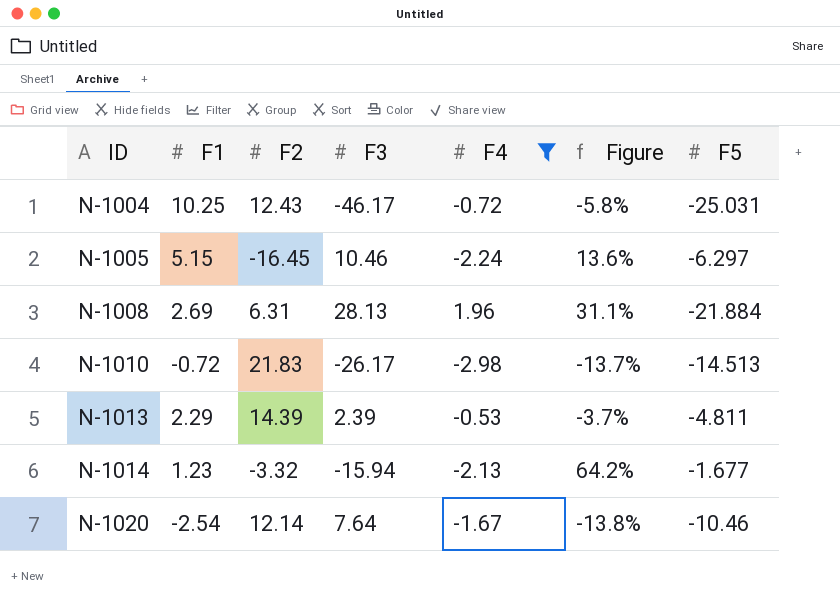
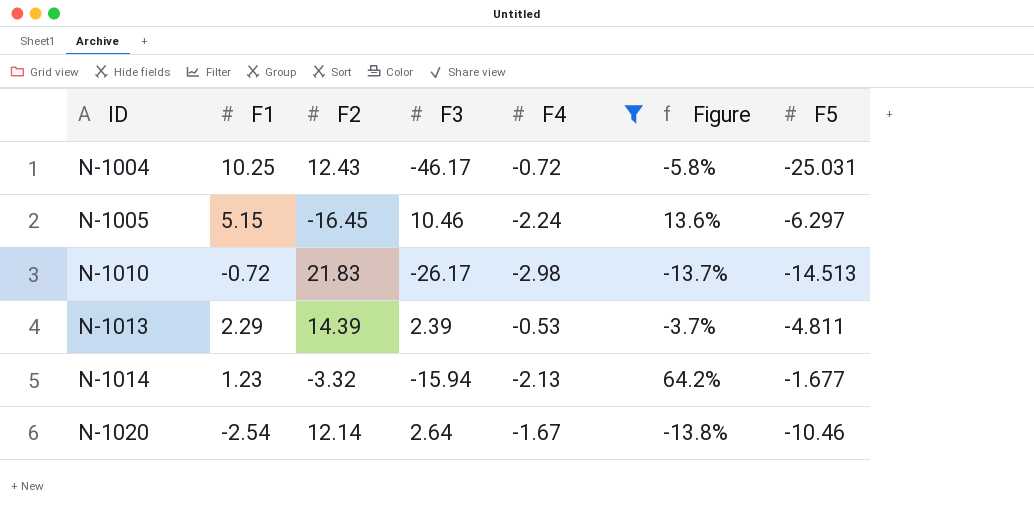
row N-1008: 2.69 | 6.31 | 28.13 | 1.96 | 31.1% | -21.884 -> none
N-1020 | F3: 7.64 -> 2.64

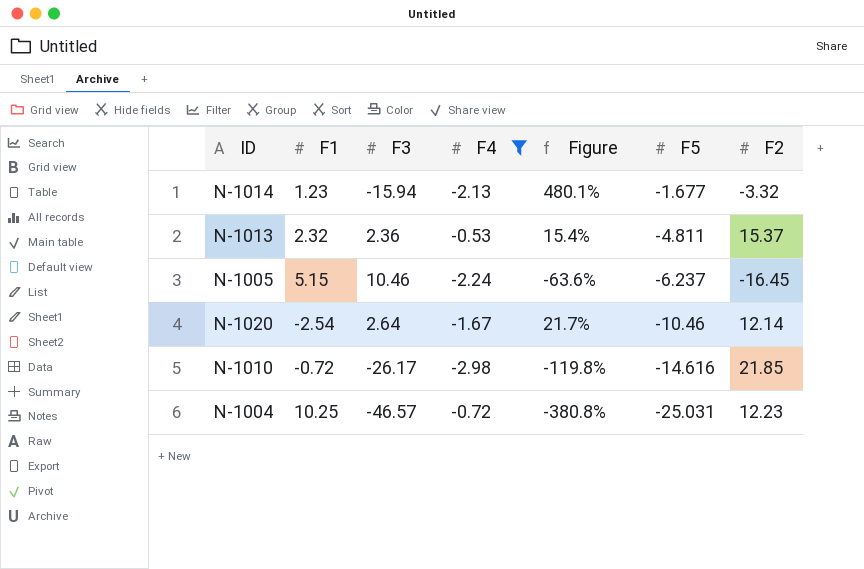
row order: ID ascending -> F5 descending
column Figure | formula: [F4] / [F2] -> [F3] / [F2]
column F2 | position: 3 -> 7
N-1013 | F1: 2.29 -> 2.32
N-1013 | F3: 2.39 -> 2.36
N-1013 | F2: 14.39 -> 15.37
N-1005 | F5: -6.297 -> -6.237
N-1010 | F5: -14.513 -> -14.616
N-1010 | F2: 21.83 -> 21.85
N-1004 | F3: -46.17 -> -46.57
N-1004 | F2: 12.43 -> 12.23

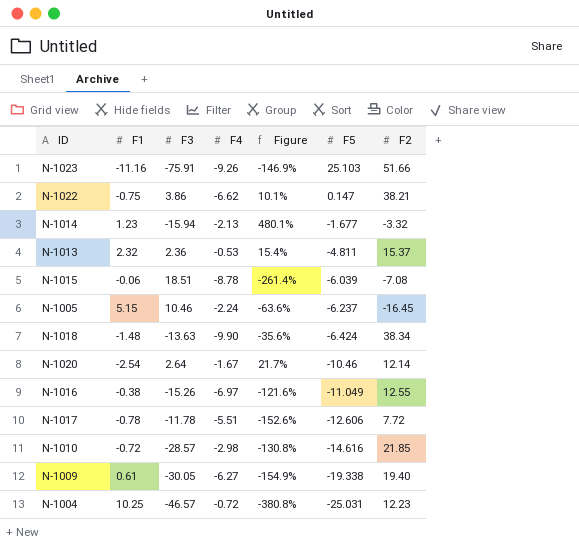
filter: F4 >= -2.98 -> none
N-1010 | F3: -26.17 -> -28.57
N-1010 | Figure: -119.8% -> -130.8%

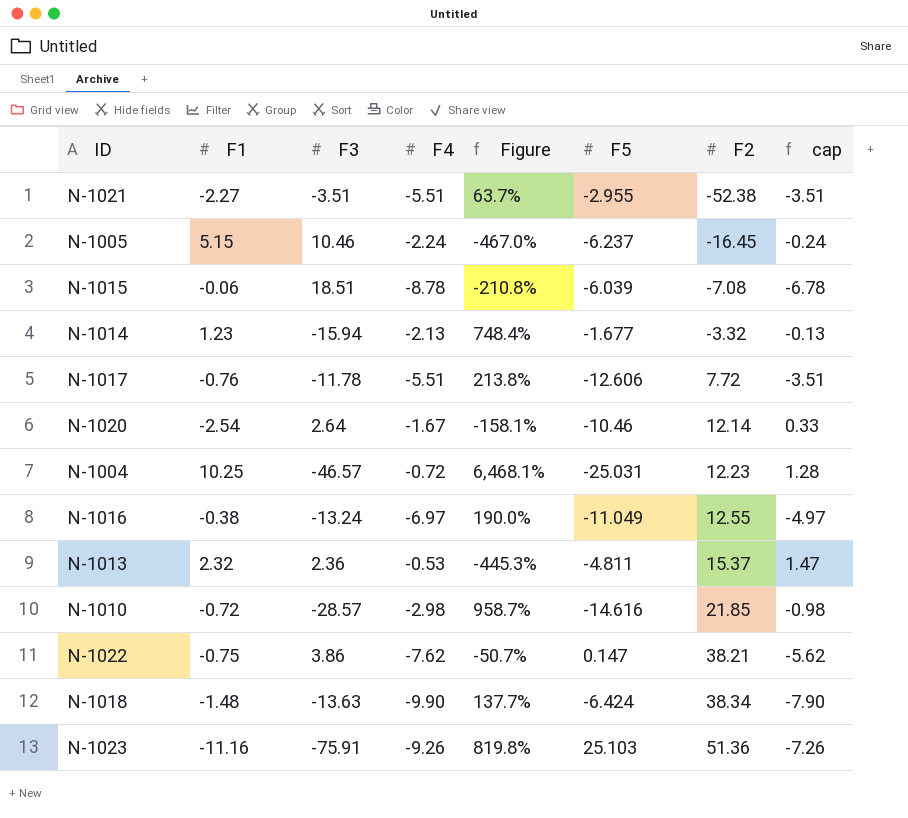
row order: F5 descending -> F2 ascending
column Figure | formula: [F3] / [F2] -> [F3] / [F4]
column cap | formula: none -> [F4] + 2
row N-1009: 0.61 | -30.05 | -6.27 | -154.9% | -19.338 | 19.40 -> none
row N-1021: none -> -2.27 | -3.51 | -5.51 | 63.7% | -2.955 | -52.38 | -3.51
N-1017 | F1: -0.78 -> -0.76
N-1016 | F3: -15.26 -> -13.24
N-1022 | F4: -6.62 -> -7.62
N-1023 | F2: 51.66 -> 51.36

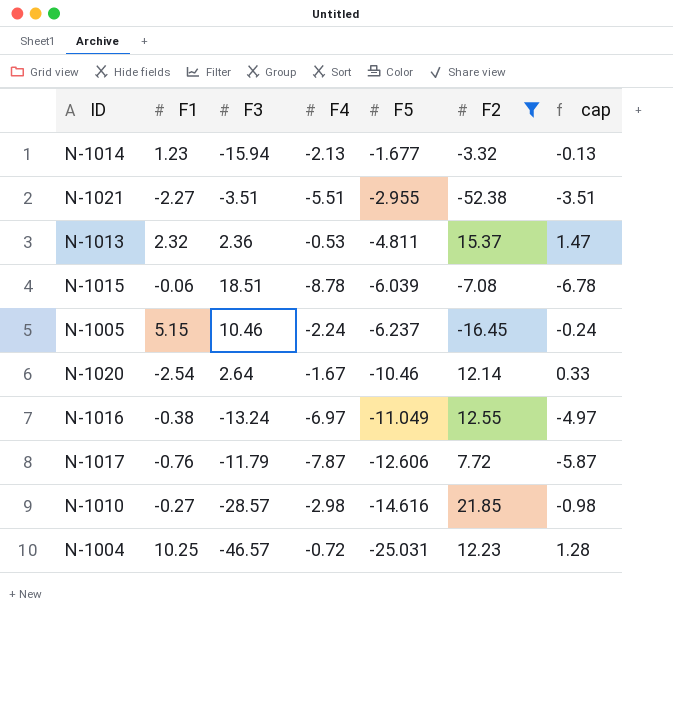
filter: none -> F2 <= 21.85
row order: F2 ascending -> F5 descending
column Figure | formula: [F3] / [F4] -> none
N-1017 | F3: -11.78 -> -11.79
N-1017 | F4: -5.51 -> -7.87
N-1017 | cap: -3.51 -> -5.87
N-1010 | F1: -0.72 -> -0.27

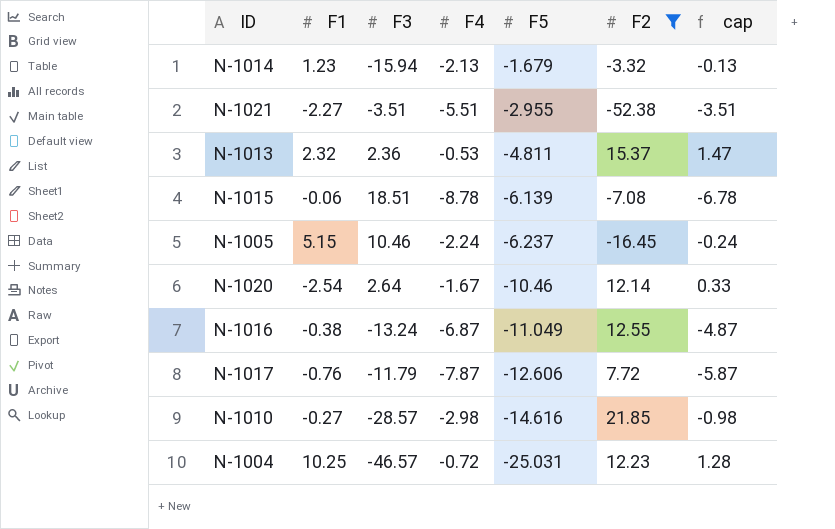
N-1014 | F5: -1.677 -> -1.679
N-1015 | F5: -6.039 -> -6.139
N-1016 | F4: -6.97 -> -6.87
N-1016 | cap: -4.97 -> -4.87

